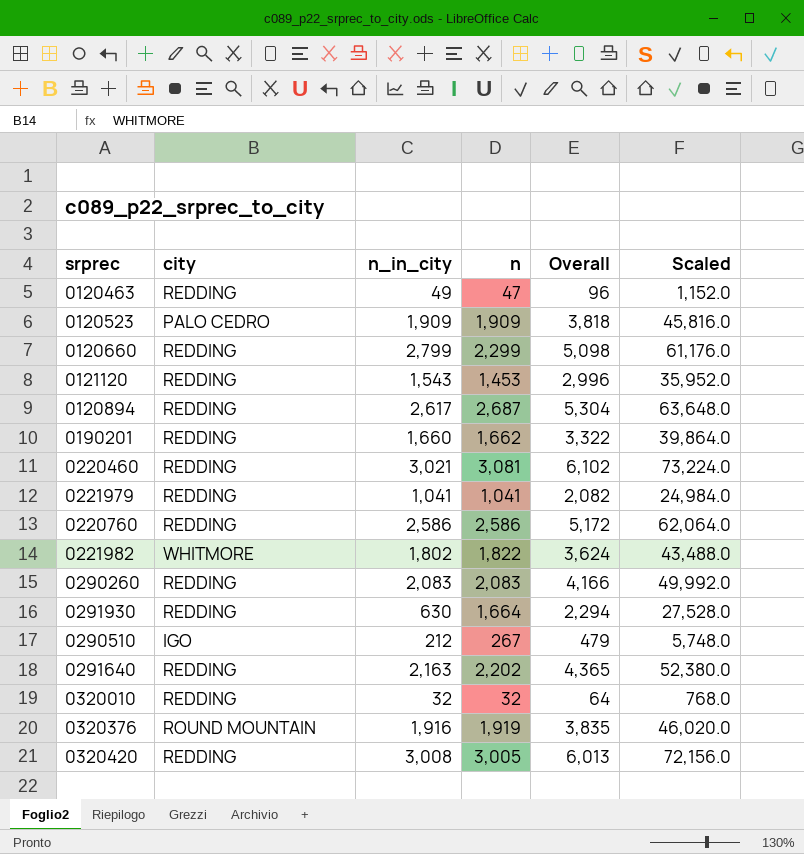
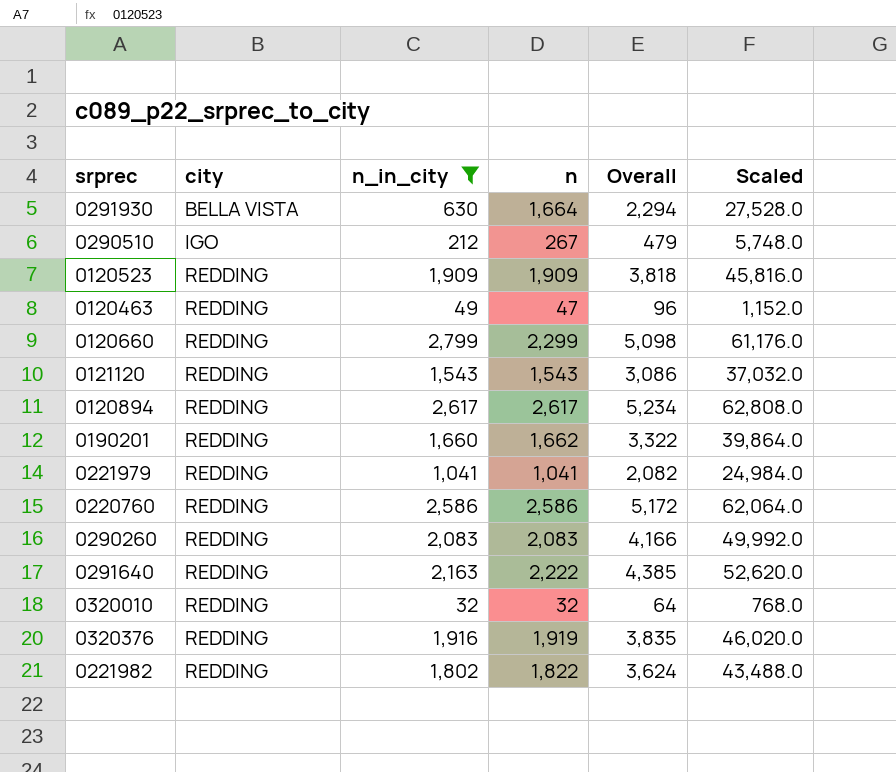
filter: none -> n_in_city <= 2,799
row order: none -> city ascending
0291930 | city: REDDING -> BELLA VISTA
0120523 | city: PALO CEDRO -> REDDING
0121120 | n: 1,453 -> 1,543
0121120 | Overall: 2,996 -> 3,086
0121120 | Scaled: 35,952.0 -> 37,032.0
0120894 | n: 2,687 -> 2,617
0120894 | Overall: 5,304 -> 5,234
0120894 | Scaled: 63,648.0 -> 62,808.0
0291640 | n: 2,202 -> 2,222
0291640 | Overall: 4,365 -> 4,385
0291640 | Scaled: 52,380.0 -> 52,620.0
0320376 | city: ROUND MOUNTAIN -> REDDING
0221982 | city: WHITMORE -> REDDING

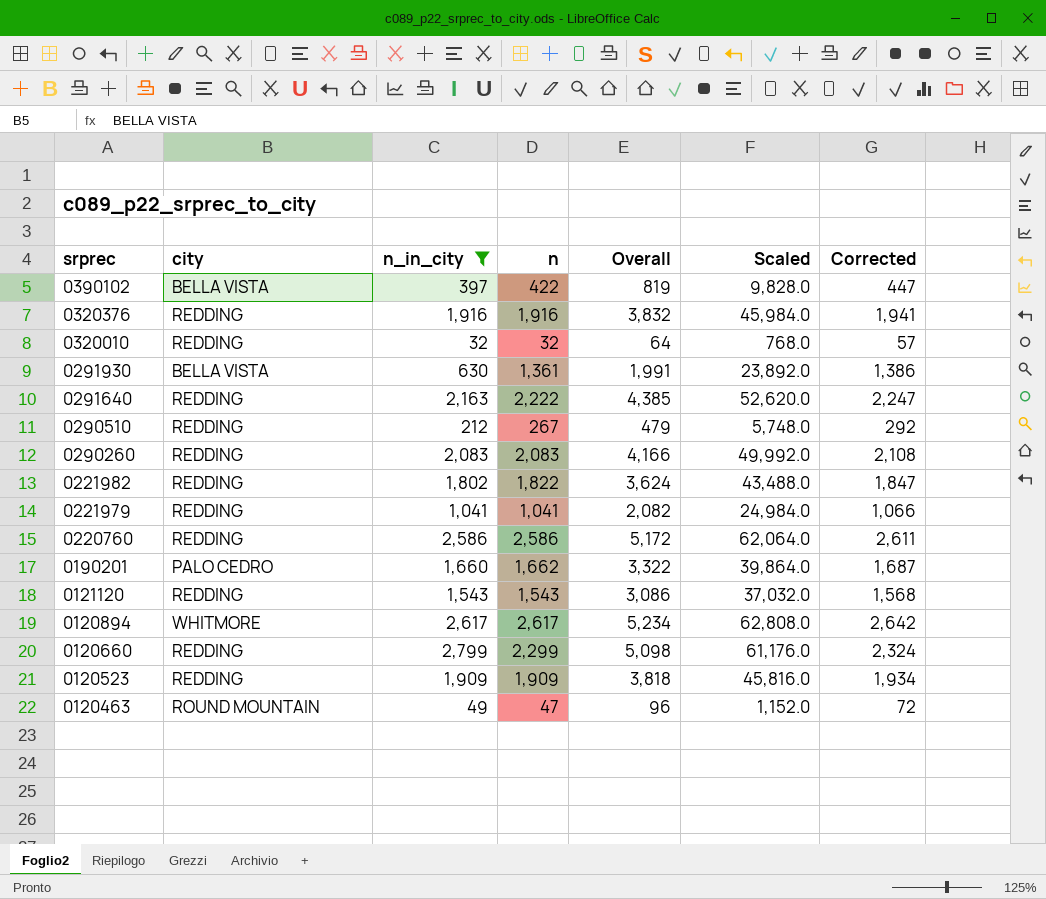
row order: city ascending -> srprec descending
column Corrected | formula: none -> [n] + 25
row 0390102: none -> BELLA VISTA | 397 | 422 | 819 | 9,828.0 | 447
0320376 | n: 1,919 -> 1,916
0320376 | Overall: 3,835 -> 3,832
0320376 | Scaled: 46,020.0 -> 45,984.0
0291930 | n: 1,664 -> 1,361
0291930 | Overall: 2,294 -> 1,991
0291930 | Scaled: 27,528.0 -> 23,892.0
0290510 | city: IGO -> REDDING
0190201 | city: REDDING -> PALO CEDRO
0120894 | city: REDDING -> WHITMORE
0120463 | city: REDDING -> ROUND MOUNTAIN

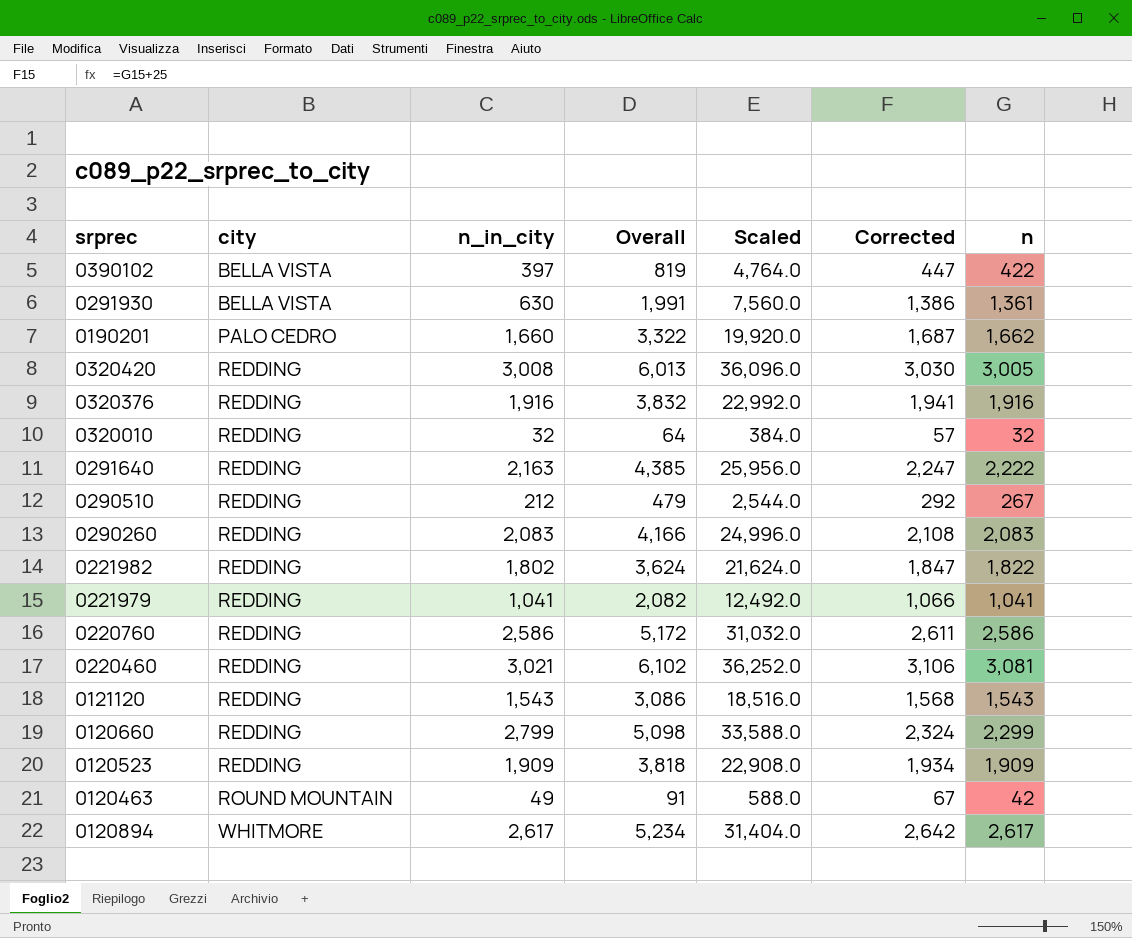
filter: n_in_city <= 2,799 -> none
row order: srprec descending -> city ascending
column Scaled | formula: [Overall] * 12 -> [n_in_city] * 12
column n | position: 4 -> 7
0120463 | Overall: 96 -> 91
0120463 | Corrected: 72 -> 67
0120463 | n: 47 -> 42

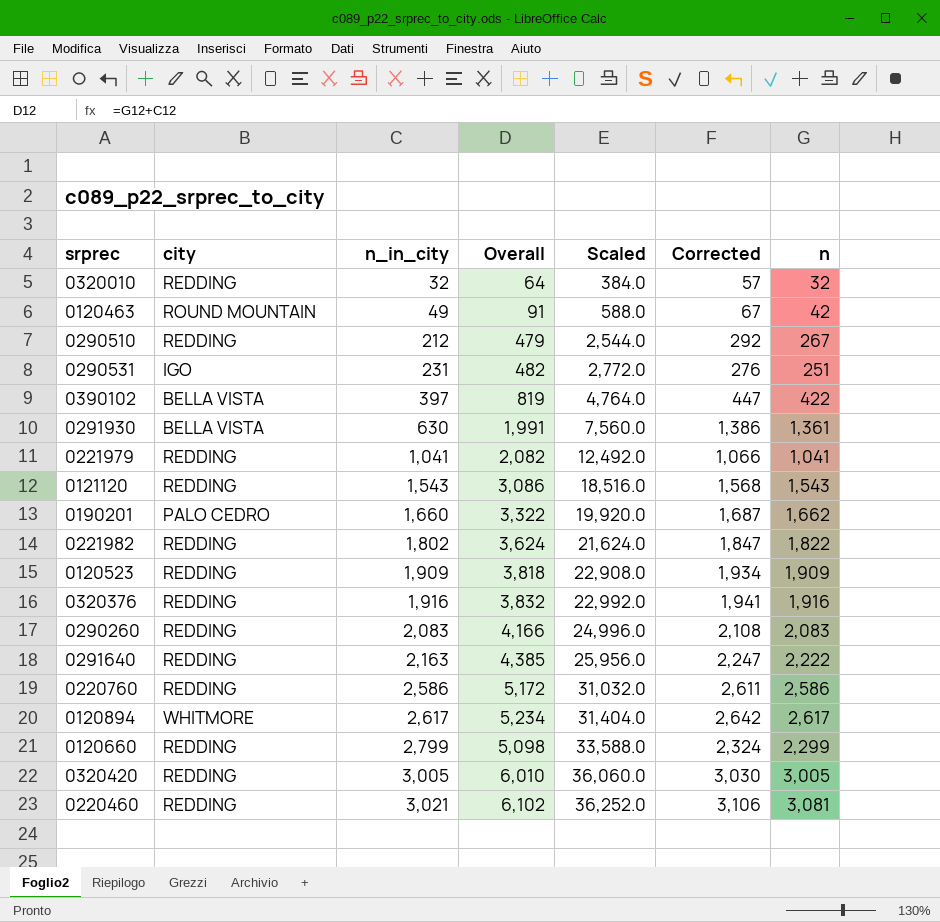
row order: city ascending -> n_in_city ascending
row 0290531: none -> IGO | 231 | 482 | 2,772.0 | 276 | 251
0320420 | n_in_city: 3,008 -> 3,005
0320420 | Overall: 6,013 -> 6,010
0320420 | Scaled: 36,096.0 -> 36,060.0

